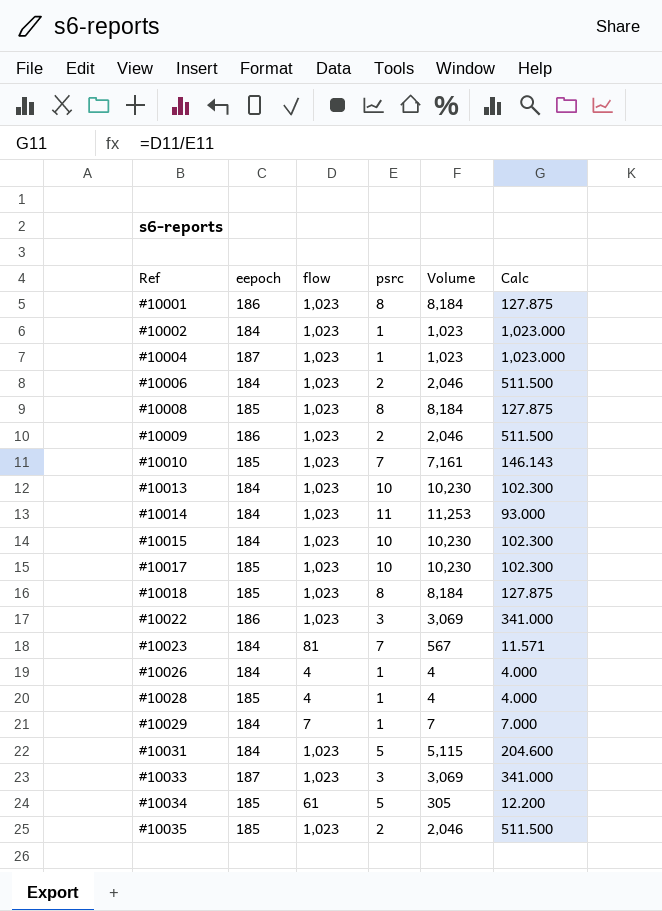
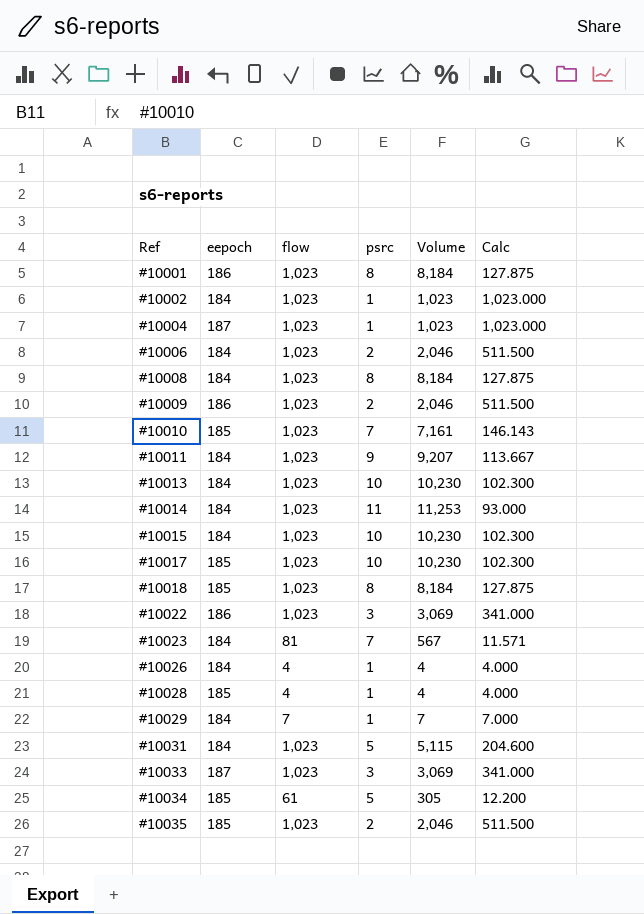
#10008 | eepoch: 185 -> 184
row #10011: none -> 184 | 1,023 | 9 | 9,207 | 113.667

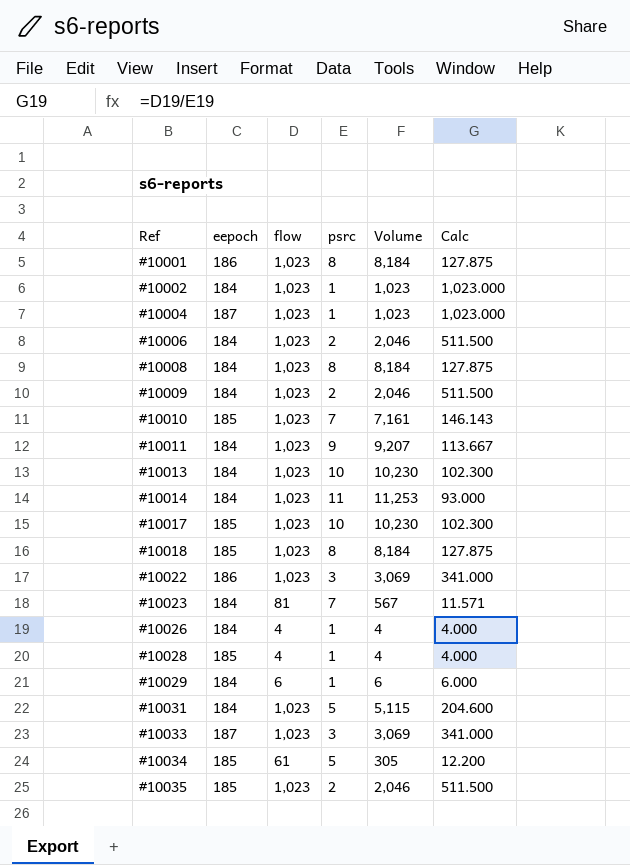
row #10015: 184 | 1,023 | 10 | 10,230 | 102.300 -> none
#10009 | eepoch: 186 -> 184
#10029 | flow: 7 -> 6
#10029 | Volume: 7 -> 6
#10029 | Calc: 7.000 -> 6.000

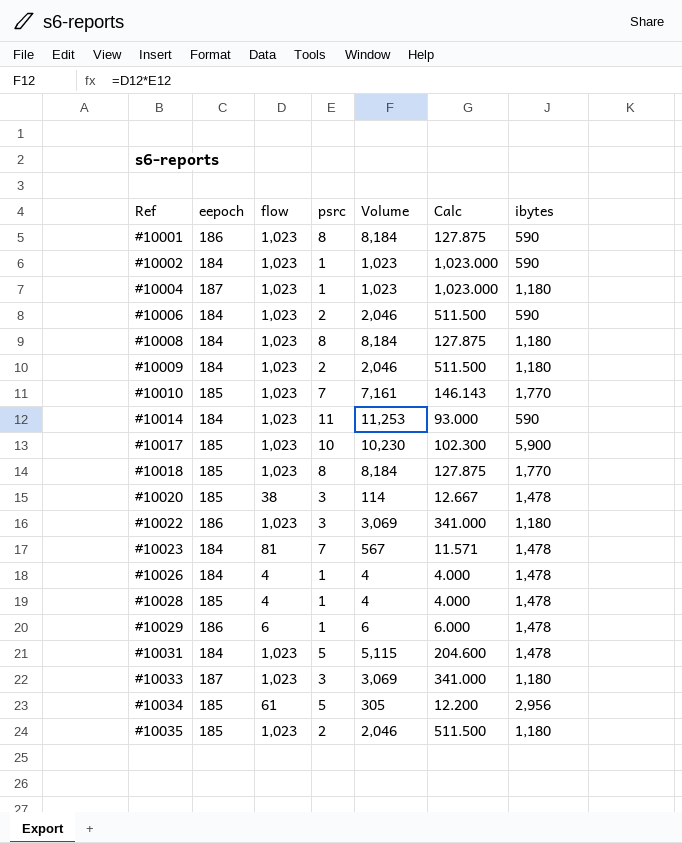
column ibytes | position: none -> 7
row #10011: 184 | 1,023 | 9 | 9,207 | 113.667 -> none
row #10013: 184 | 1,023 | 10 | 10,230 | 102.300 -> none
row #10020: none -> 185 | 38 | 3 | 114 | 12.667 | 1,478
#10029 | eepoch: 184 -> 186

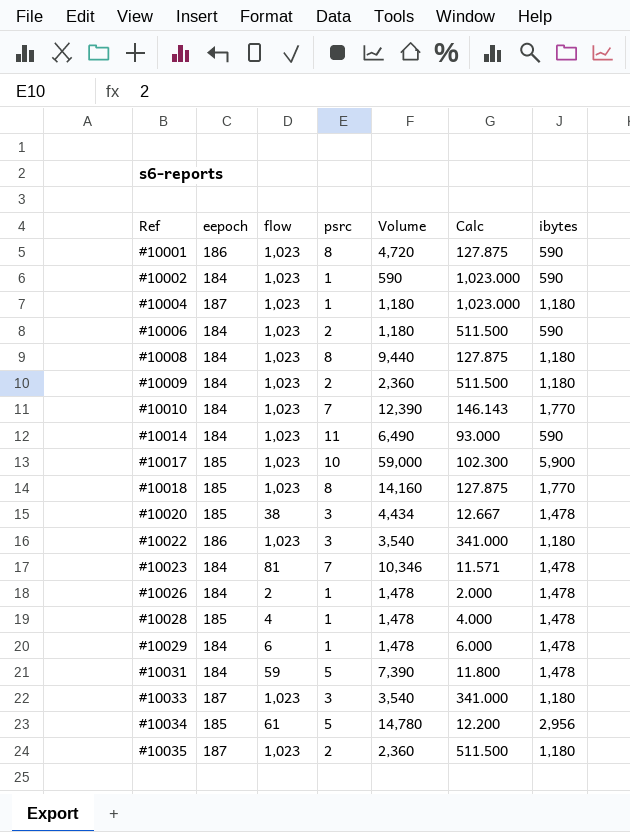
column Volume | formula: [flow] * [psrc] -> [psrc] * [ibytes]
#10010 | eepoch: 185 -> 184
#10026 | flow: 4 -> 2
#10026 | Calc: 4.000 -> 2.000
#10029 | eepoch: 186 -> 184
#10031 | flow: 1,023 -> 59
#10031 | Calc: 204.600 -> 11.800
#10035 | eepoch: 185 -> 187

